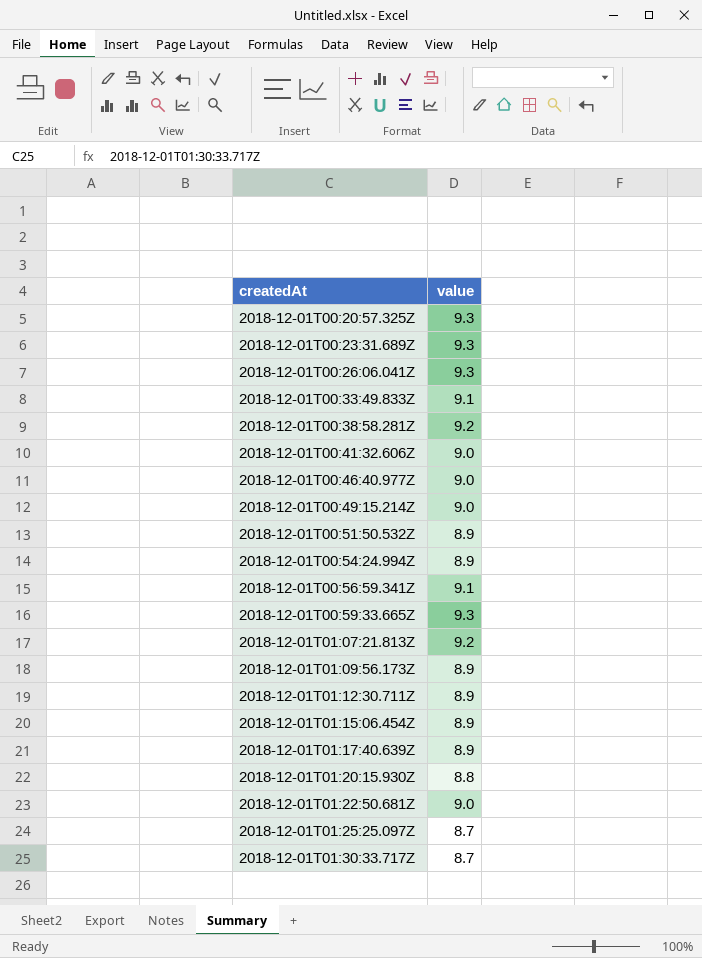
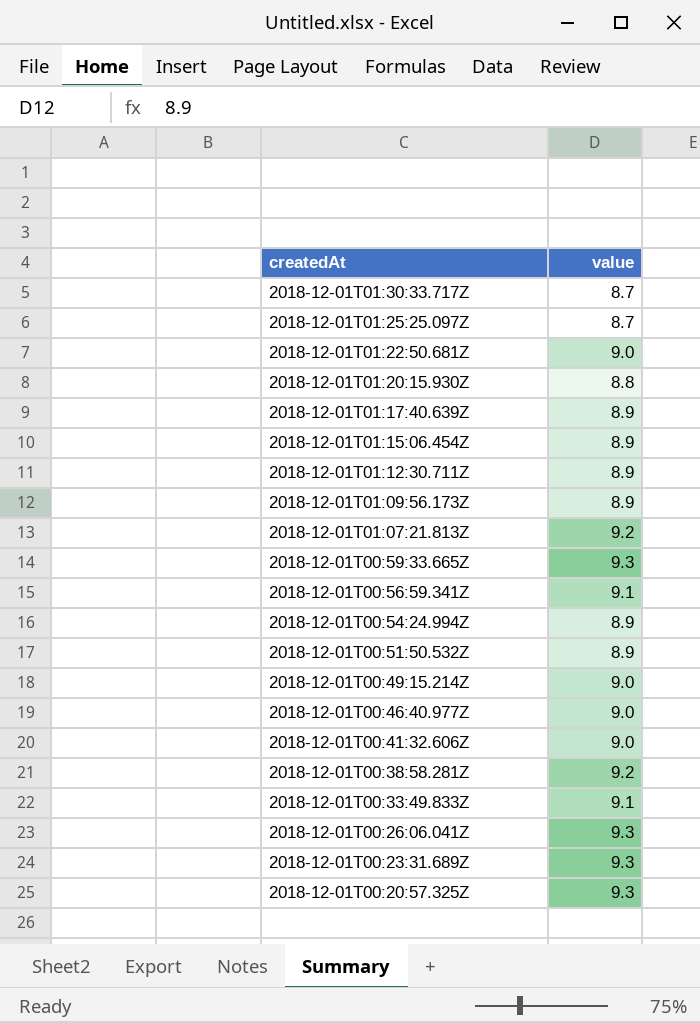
row order: createdAt ascending -> createdAt descending

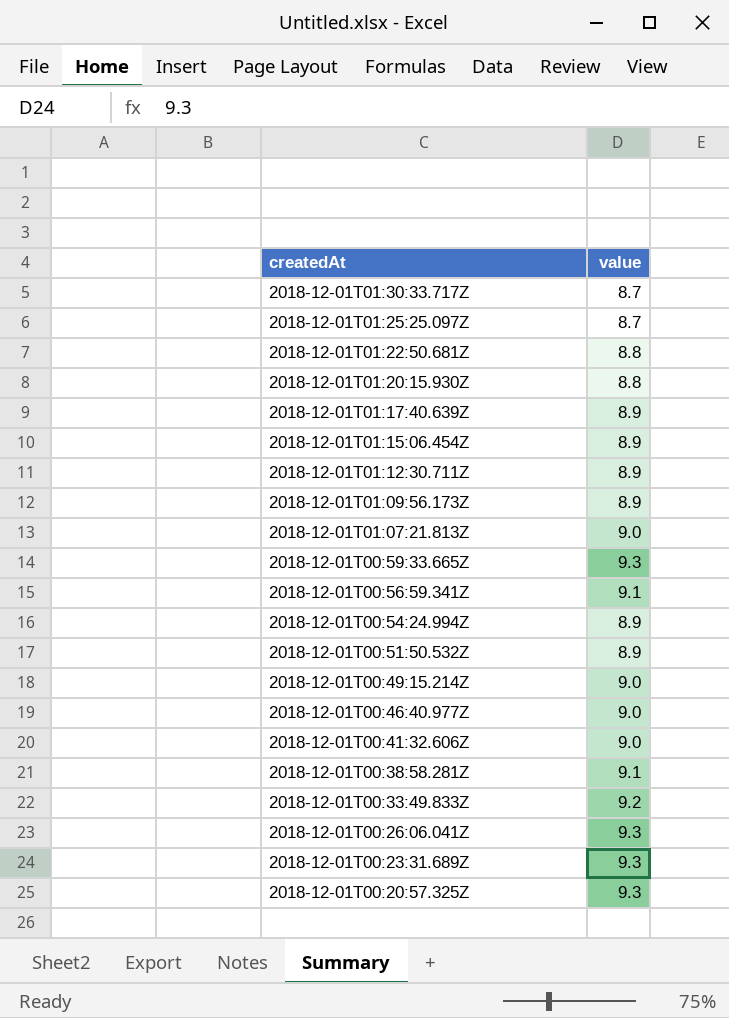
2018-12-01T01:22:50.681Z | value: 9.0 -> 8.8
2018-12-01T01:07:21.813Z | value: 9.2 -> 9.0
2018-12-01T00:38:58.281Z | value: 9.2 -> 9.1
2018-12-01T00:33:49.833Z | value: 9.1 -> 9.2

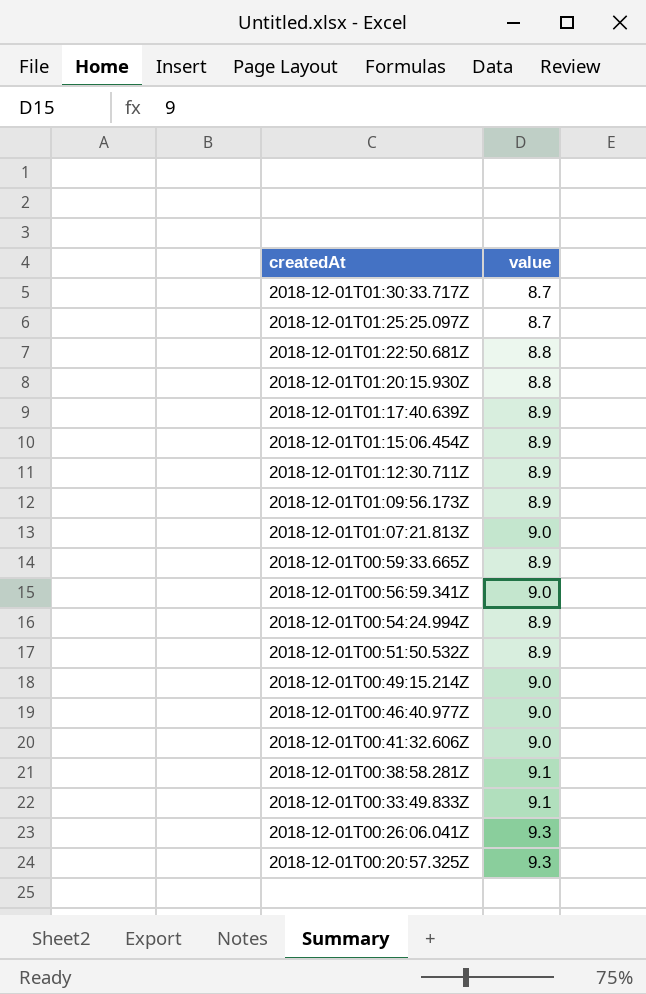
row 2018-12-01T00:23:31.689Z: 9.3 -> none
2018-12-01T00:59:33.665Z | value: 9.3 -> 8.9
2018-12-01T00:56:59.341Z | value: 9.1 -> 9.0
2018-12-01T00:33:49.833Z | value: 9.2 -> 9.1

